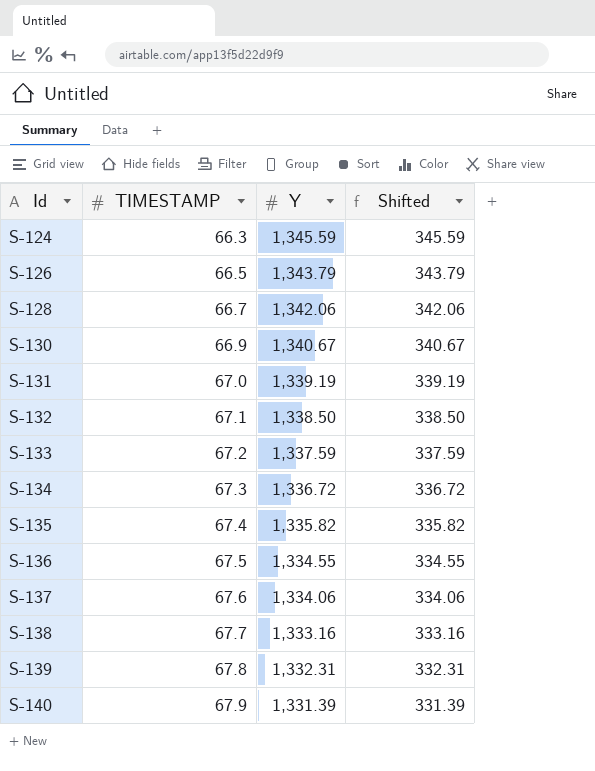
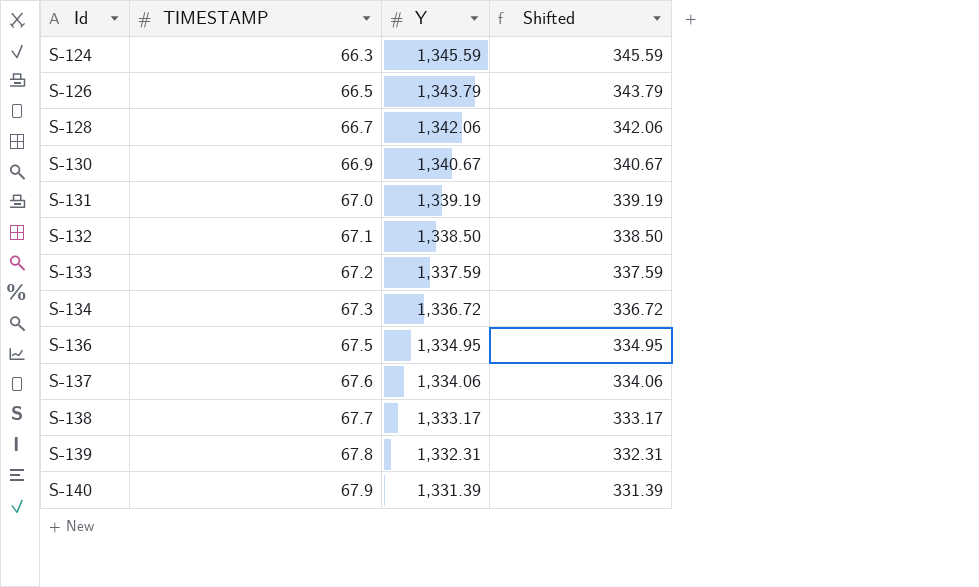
row S-135: 67.4 | 1,335.82 | 335.82 -> none
S-136 | Y: 1,334.55 -> 1,334.95
S-136 | Shifted: 334.55 -> 334.95
S-138 | Y: 1,333.16 -> 1,333.17
S-138 | Shifted: 333.16 -> 333.17

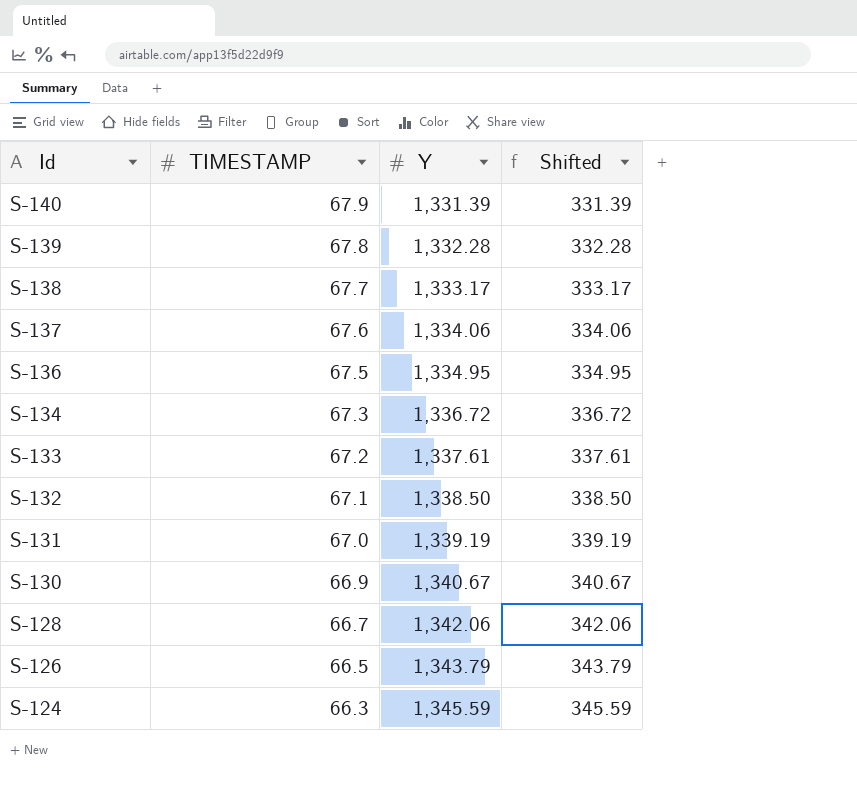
row order: Id ascending -> Id descending
S-139 | Y: 1,332.31 -> 1,332.28
S-139 | Shifted: 332.31 -> 332.28
S-133 | Y: 1,337.59 -> 1,337.61
S-133 | Shifted: 337.59 -> 337.61

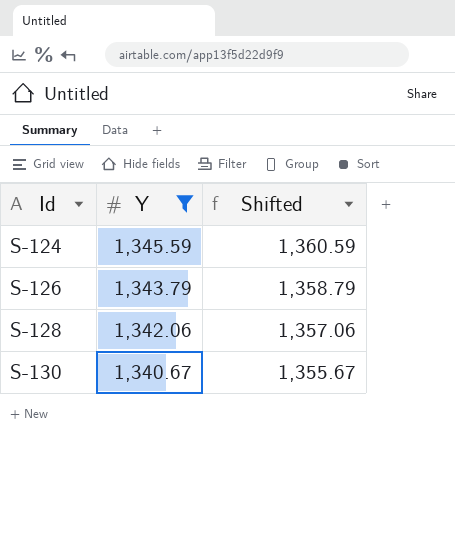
filter: none -> Y >= 1,340.67
row order: Id descending -> Id ascending
column TIMESTAMP | position: 2 -> none
column Shifted | formula: [Y] - 1000 -> [Y] + 15

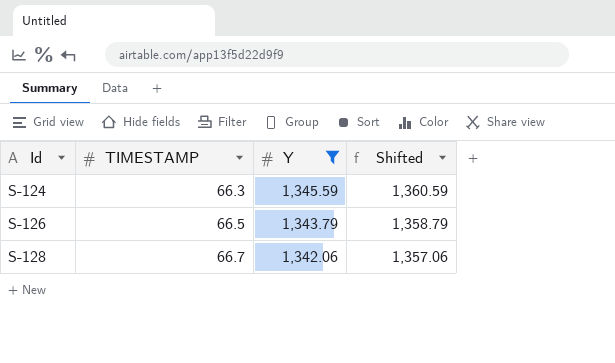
column TIMESTAMP | position: none -> 2
row S-130: 1,340.67 | 1,355.67 -> none

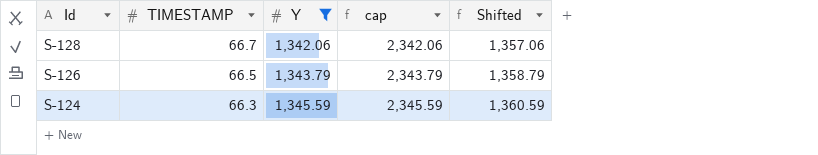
row order: Id ascending -> Id descending
column cap | formula: none -> [Y] + 1000

